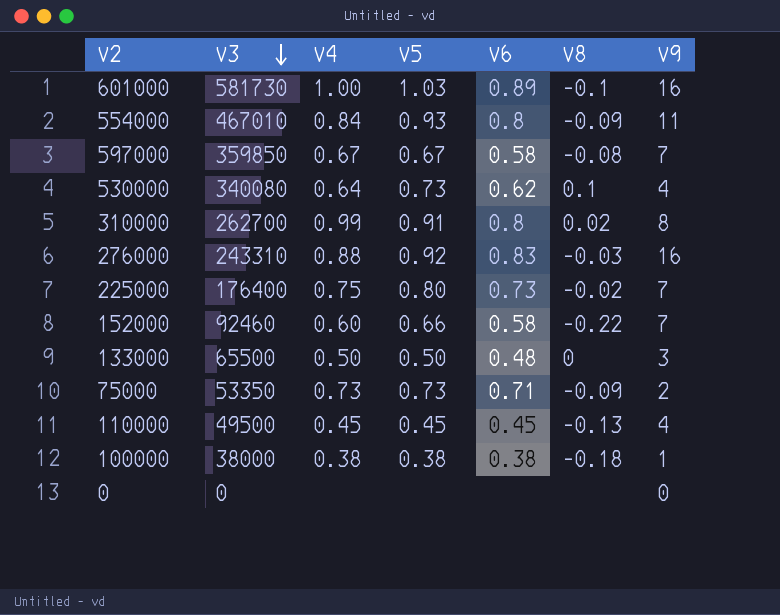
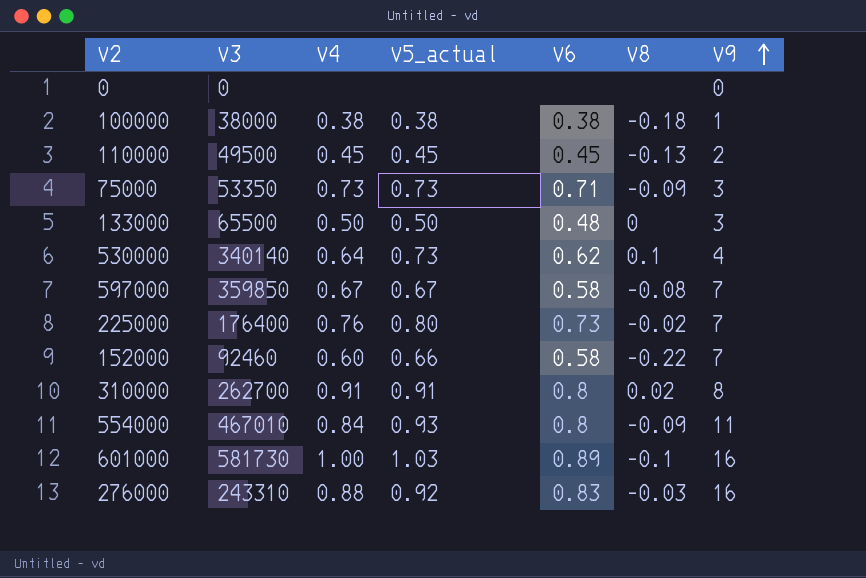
row order: V3 descending -> V9 ascending
column name: V5 -> V5_actual
110000 | V9: 4 -> 2
75000 | V9: 2 -> 3
530000 | V3: 340080 -> 340140
225000 | V4: 0.75 -> 0.76
310000 | V4: 0.99 -> 0.91

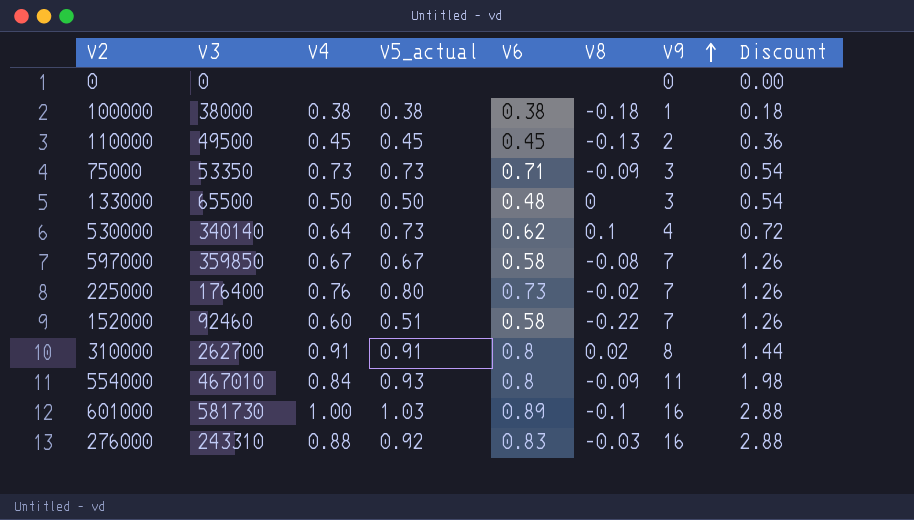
column Discount | formula: none -> [V9] * 0.18
152000 | V5_actual: 0.66 -> 0.51

